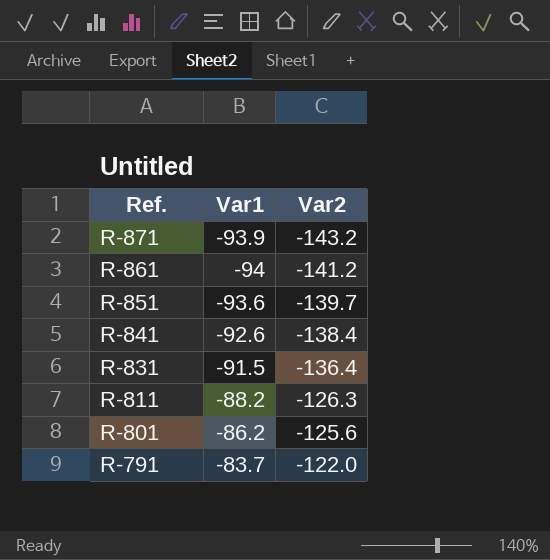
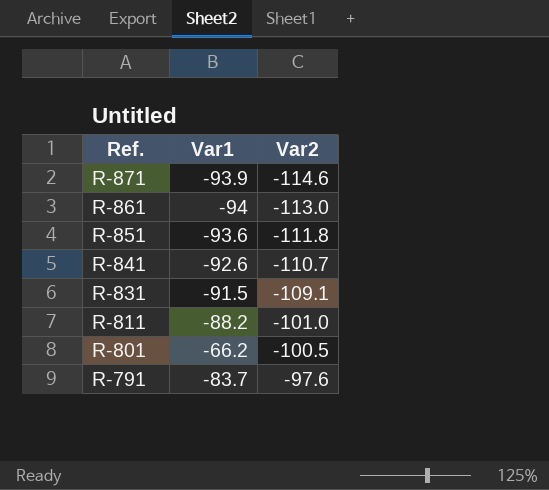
R-871 | Var2: -143.2 -> -114.6
R-861 | Var2: -141.2 -> -113.0
R-851 | Var2: -139.7 -> -111.8
R-841 | Var2: -138.4 -> -110.7
R-831 | Var2: -136.4 -> -109.1
R-811 | Var2: -126.3 -> -101.0
R-801 | Var1: -86.2 -> -66.2
R-801 | Var2: -125.6 -> -100.5
R-791 | Var2: -122.0 -> -97.6

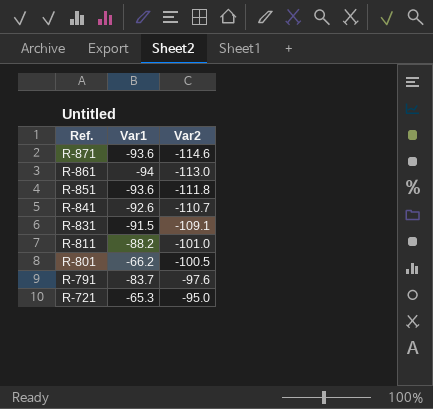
R-871 | Var1: -93.9 -> -93.6
row R-721: none -> -65.3 | -95.0

